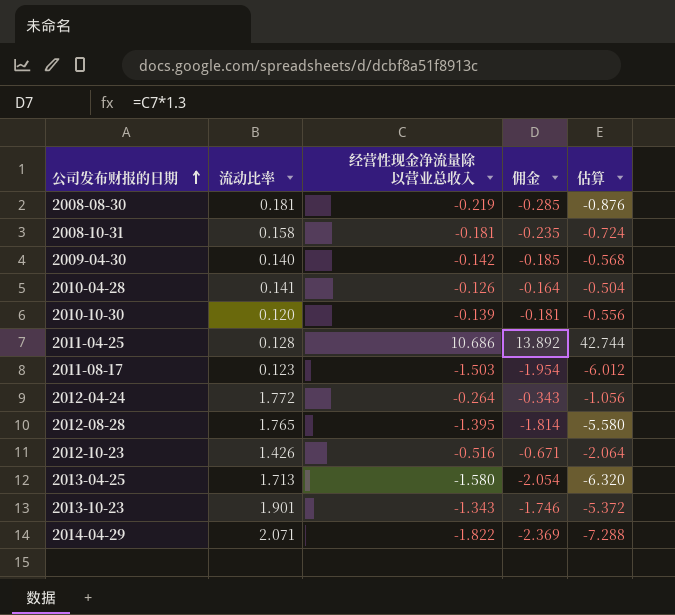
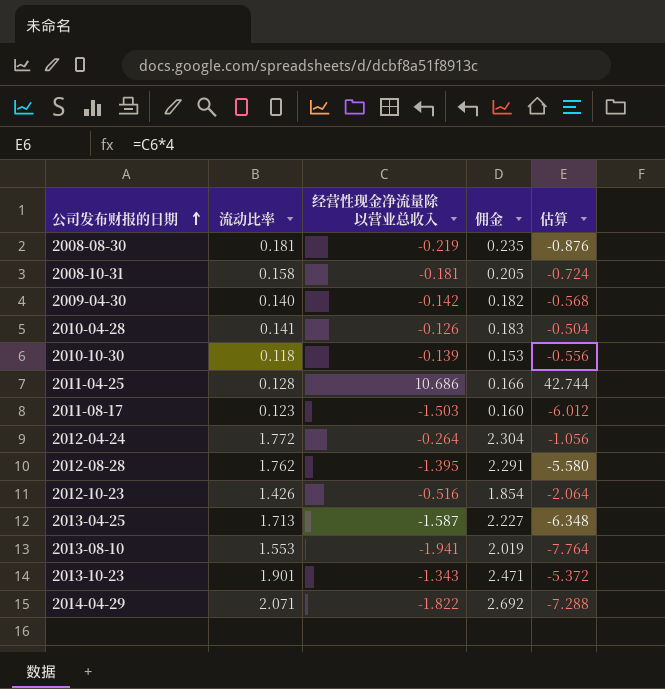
column 佣金 | formula: [经营性现金净流量除以营业总收入] * 1.3 -> [流动比率] * 1.3
2010-10-30 | 流动比率: 0.120 -> 0.118
2012-08-28 | 流动比率: 1.765 -> 1.762
2013-04-25 | 经营性现金净流量除以营业总收入: -1.580 -> -1.587
2013-04-25 | 估算: -6.320 -> -6.348
row 2013-08-10: none -> 1.553 | -1.941 | 2.019 | -7.764

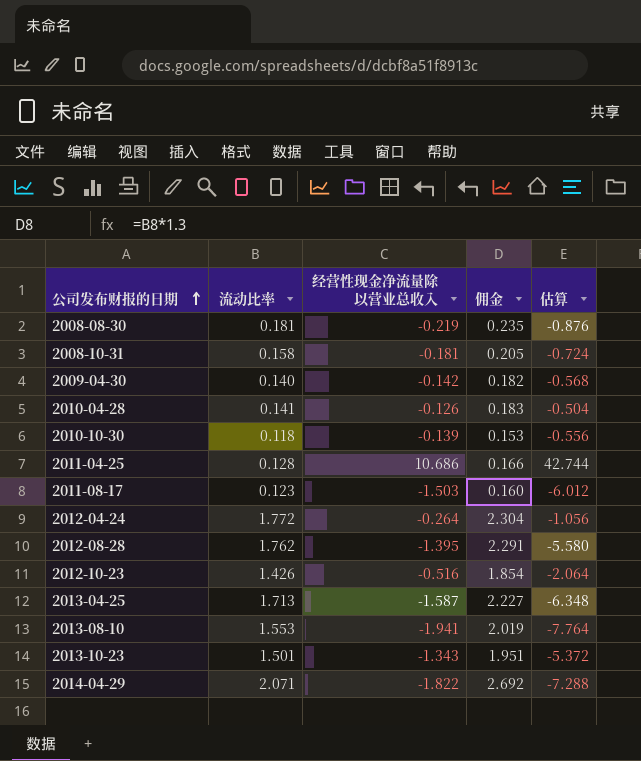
2013-10-23 | 流动比率: 1.901 -> 1.501
2013-10-23 | 佣金: 2.471 -> 1.951

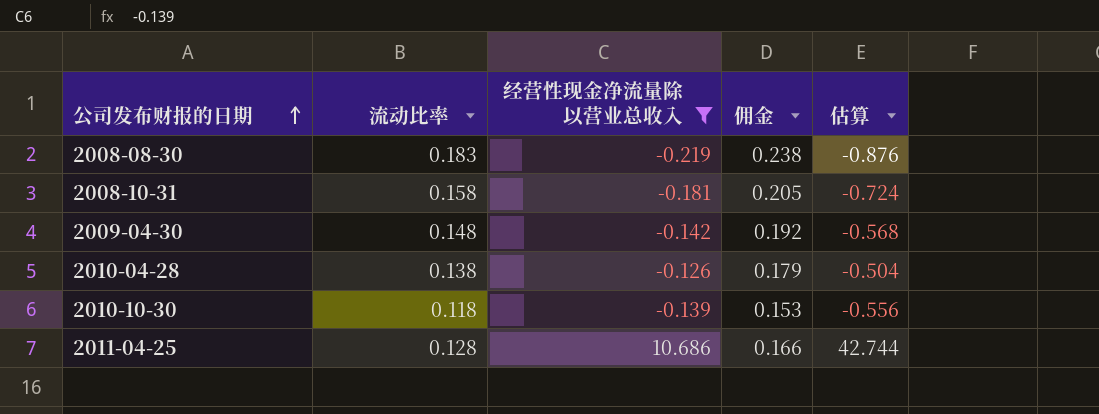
filter: none -> 经营性现金净流量除以营业总收入 >= -0.219
2008-08-30 | 流动比率: 0.181 -> 0.183
2008-08-30 | 佣金: 0.235 -> 0.238
2009-04-30 | 流动比率: 0.140 -> 0.148
2009-04-30 | 佣金: 0.182 -> 0.192
2010-04-28 | 流动比率: 0.141 -> 0.138
2010-04-28 | 佣金: 0.183 -> 0.179

